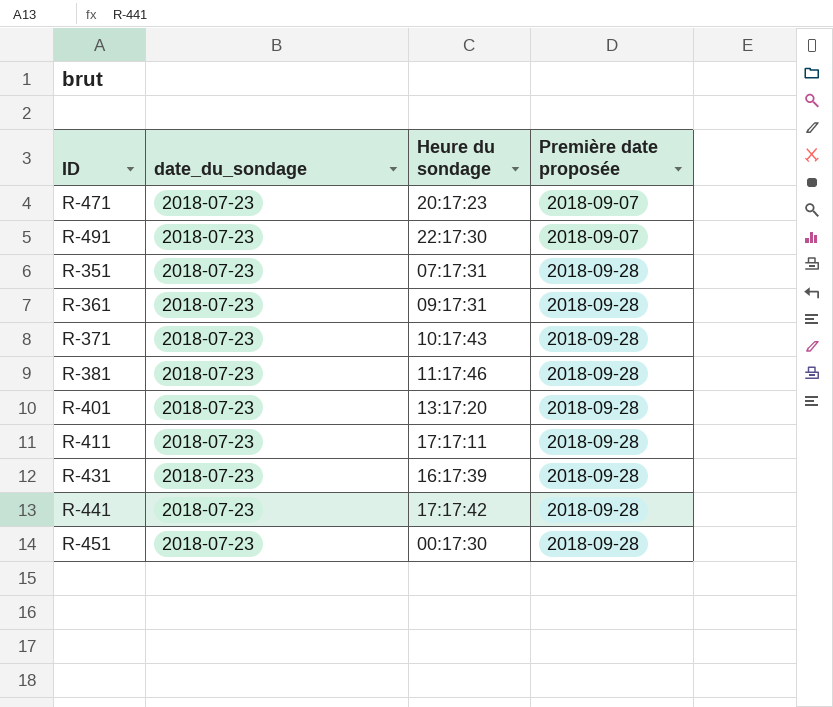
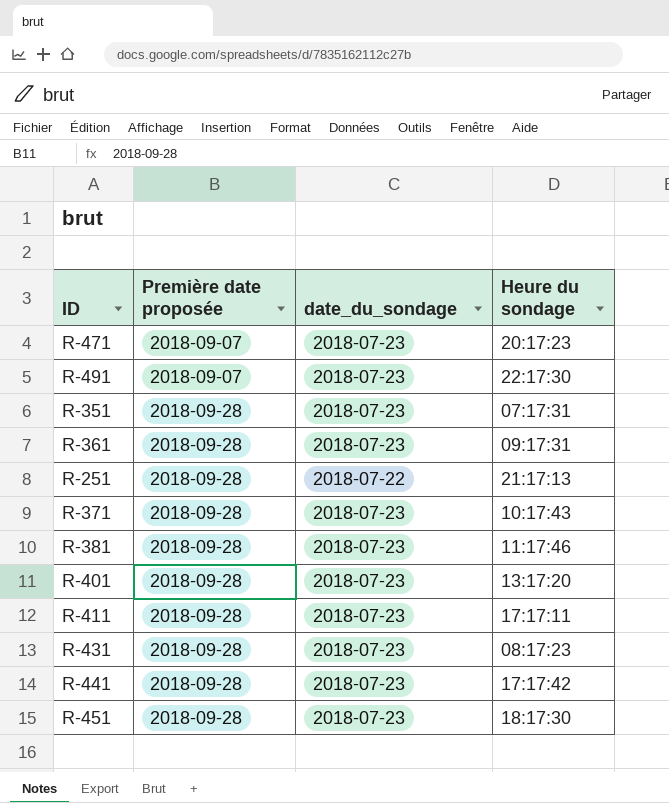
column Première date proposée | position: 4 -> 2
row R-251: none -> 2018-09-28 | 2018-07-22 | 21:17:13
R-431 | Heure du sondage: 16:17:39 -> 08:17:23
R-451 | Heure du sondage: 00:17:30 -> 18:17:30

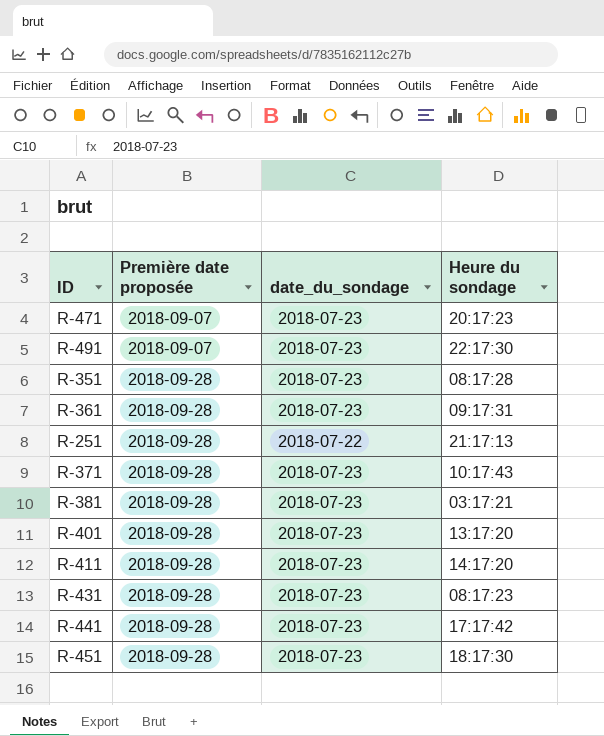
R-351 | Heure du sondage: 07:17:31 -> 08:17:28
R-381 | Heure du sondage: 11:17:46 -> 03:17:21
R-411 | Heure du sondage: 17:17:11 -> 14:17:20

